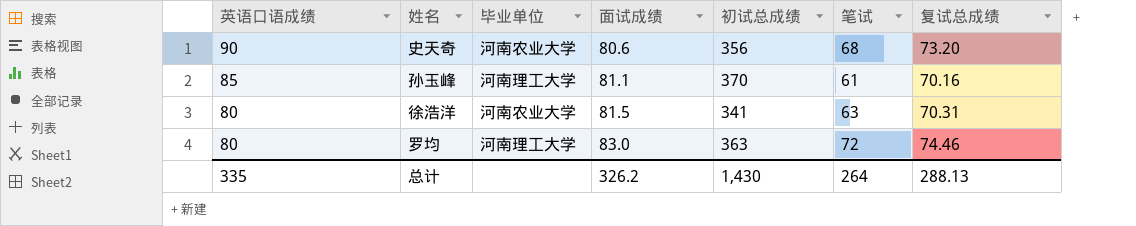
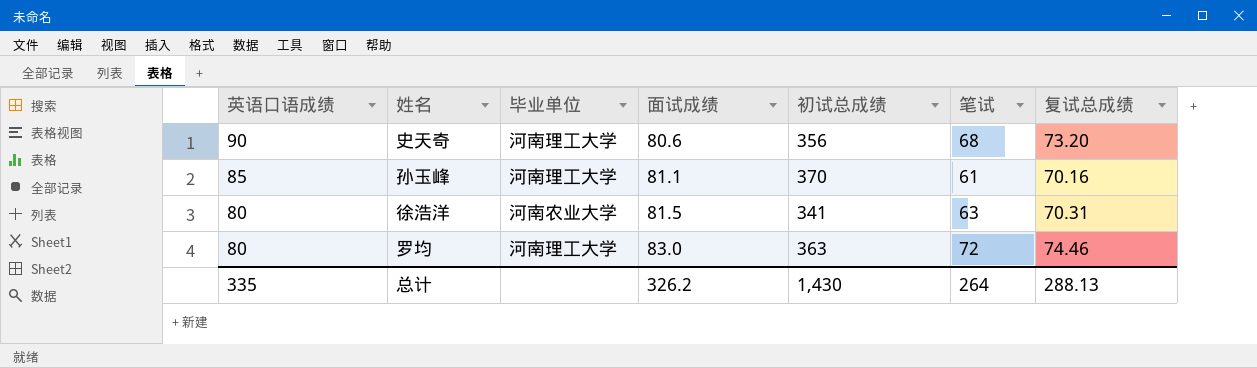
史天奇 | 毕业单位: 河南农业大学 -> 河南理工大学

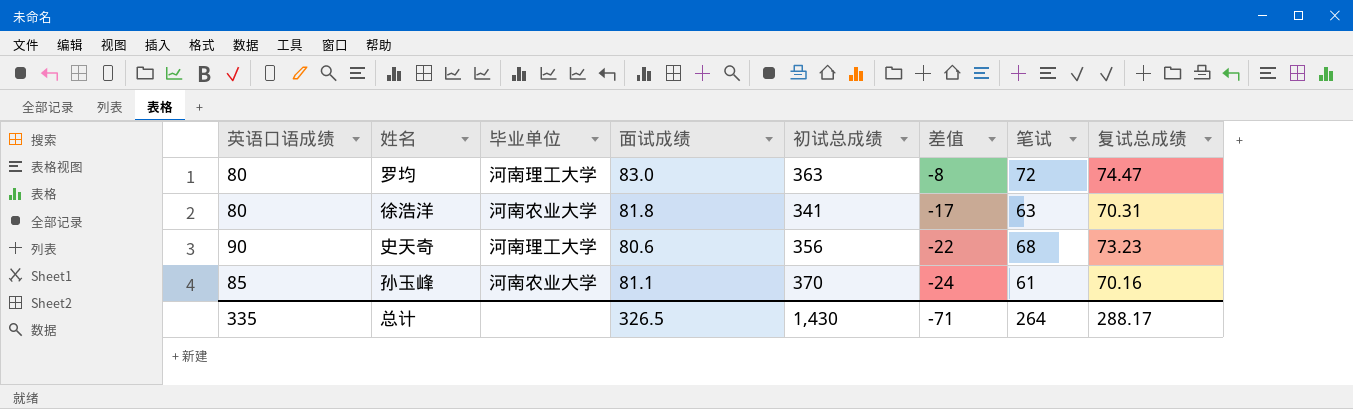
row order: 英语口语成绩 descending -> 差值 descending
column 差值 | formula: none -> [笔试] - [英语口语成绩]
罗均 | 复试总成绩: 74.46 -> 74.47
徐浩洋 | 面试成绩: 81.5 -> 81.8
史天奇 | 复试总成绩: 73.20 -> 73.23
孙玉峰 | 毕业单位: 河南理工大学 -> 河南农业大学
总计 | 面试成绩: 326.2 -> 326.5
总计 | 复试总成绩: 288.13 -> 288.17

